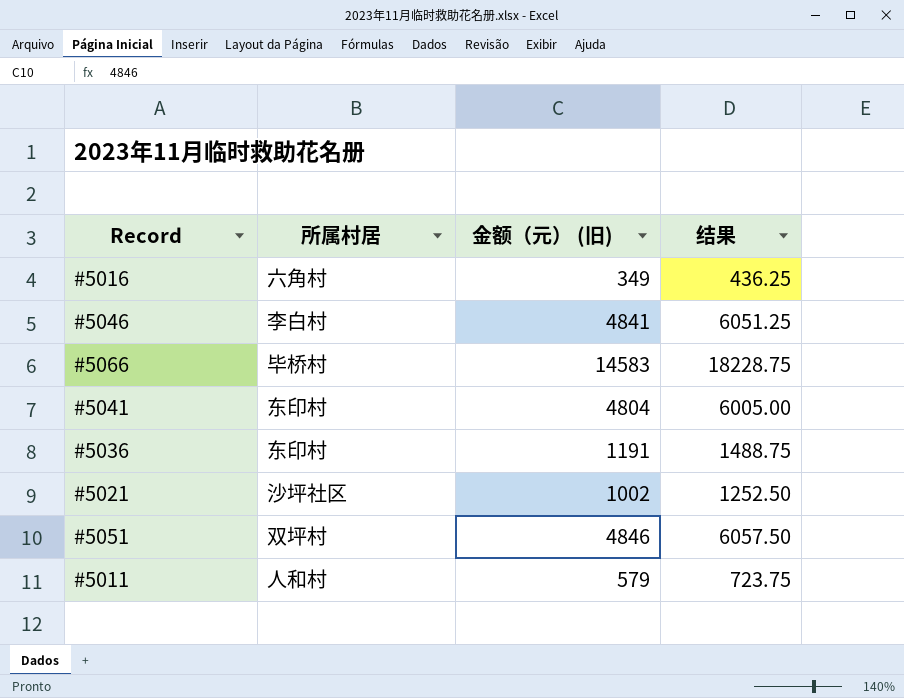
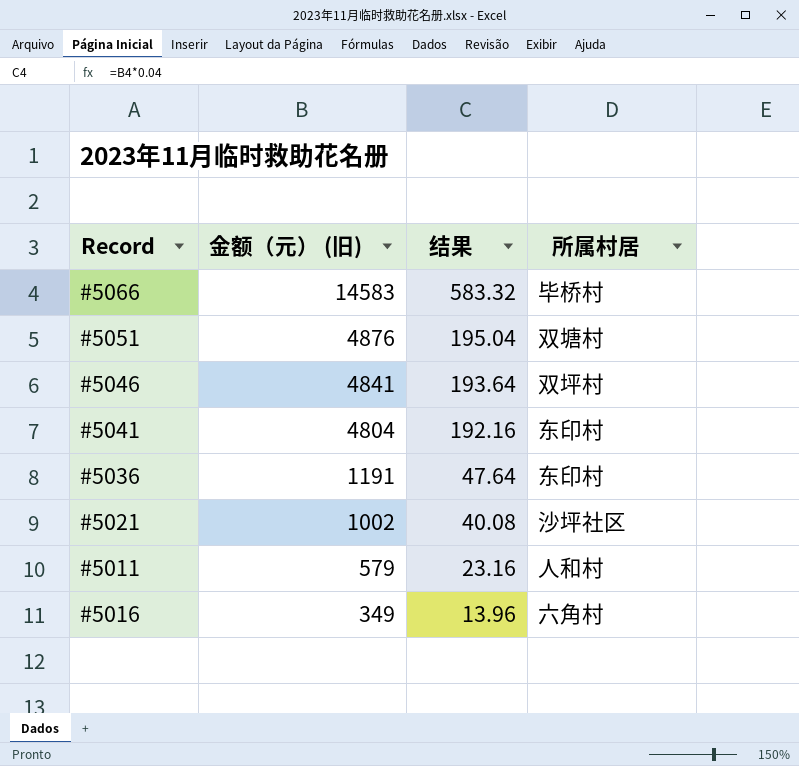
row order: none -> 金额（元） (旧) descending
column 结果 | formula: [金额（元） (旧)] * 1.25 -> [金额（元） (旧)] * 0.04
column 所属村居 | position: 2 -> 4
#5051 | 金额（元） (旧): 4846 -> 4876
#5051 | 所属村居: 双坪村 -> 双塘村
#5046 | 所属村居: 李白村 -> 双坪村

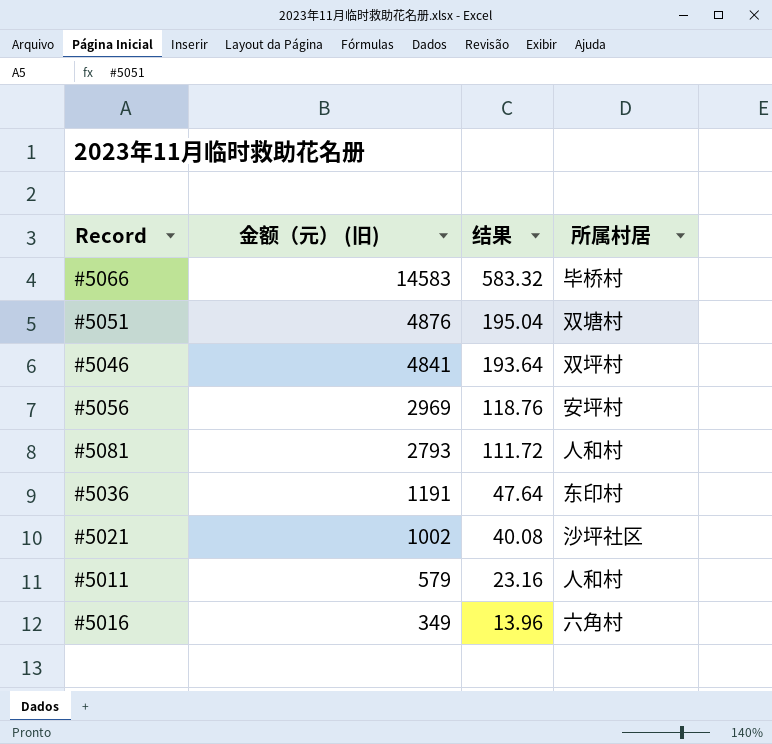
row #5041: 4804 | 192.16 | 东印村 -> none
row #5056: none -> 2969 | 118.76 | 安坪村
row #5081: none -> 2793 | 111.72 | 人和村

